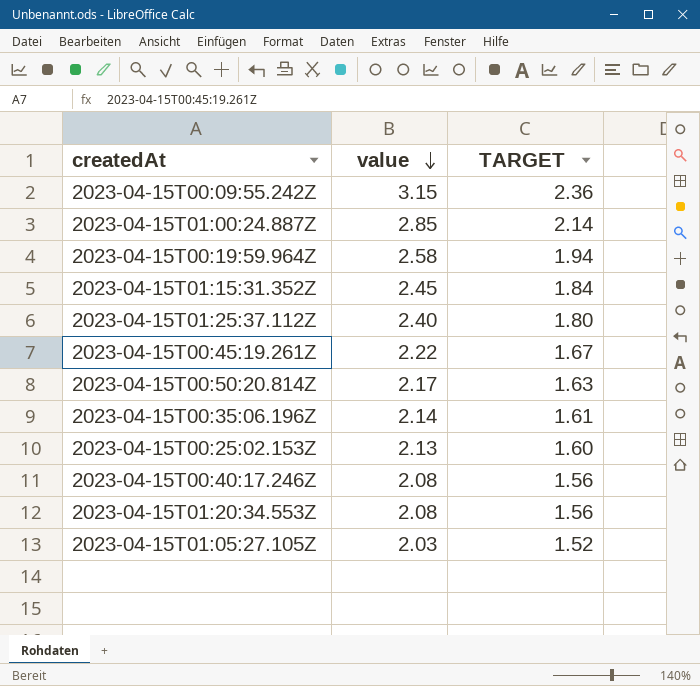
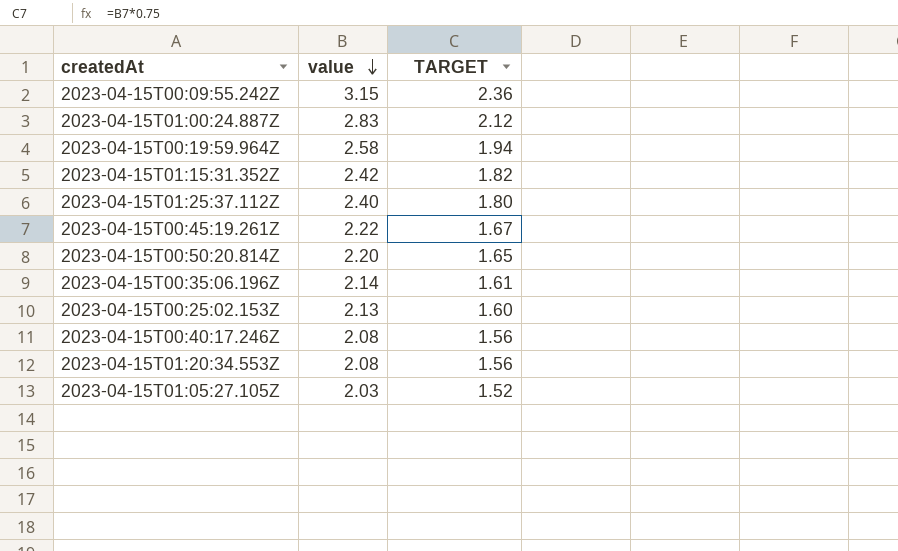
2023-04-15T01:00:24.887Z | value: 2.85 -> 2.83
2023-04-15T01:00:24.887Z | TARGET: 2.14 -> 2.12
2023-04-15T01:15:31.352Z | value: 2.45 -> 2.42
2023-04-15T01:15:31.352Z | TARGET: 1.84 -> 1.82
2023-04-15T00:50:20.814Z | value: 2.17 -> 2.20
2023-04-15T00:50:20.814Z | TARGET: 1.63 -> 1.65

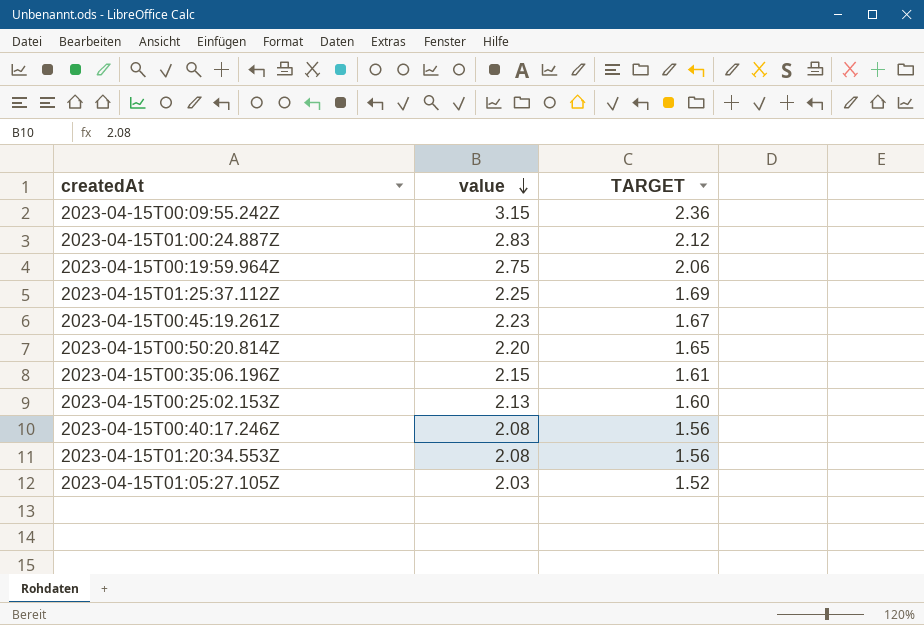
row 2023-04-15T01:15:31.352Z: 2.42 | 1.82 -> none
2023-04-15T00:19:59.964Z | value: 2.58 -> 2.75
2023-04-15T00:19:59.964Z | TARGET: 1.94 -> 2.06
2023-04-15T01:25:37.112Z | value: 2.40 -> 2.25
2023-04-15T01:25:37.112Z | TARGET: 1.80 -> 1.69
2023-04-15T00:45:19.261Z | value: 2.22 -> 2.23
2023-04-15T00:35:06.196Z | value: 2.14 -> 2.15

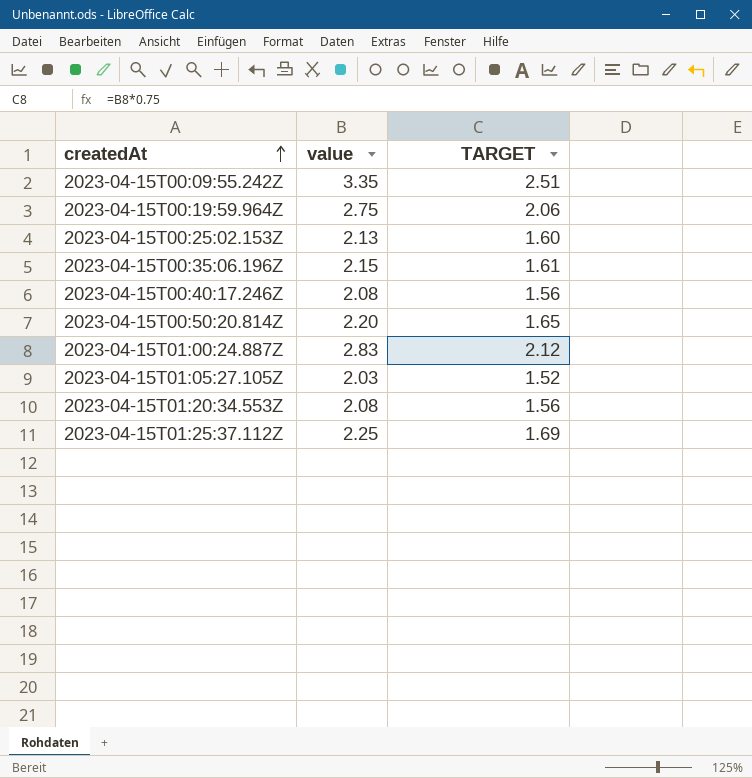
row order: value descending -> createdAt ascending
row 2023-04-15T00:45:19.261Z: 2.23 | 1.67 -> none
2023-04-15T00:09:55.242Z | value: 3.15 -> 3.35
2023-04-15T00:09:55.242Z | TARGET: 2.36 -> 2.51

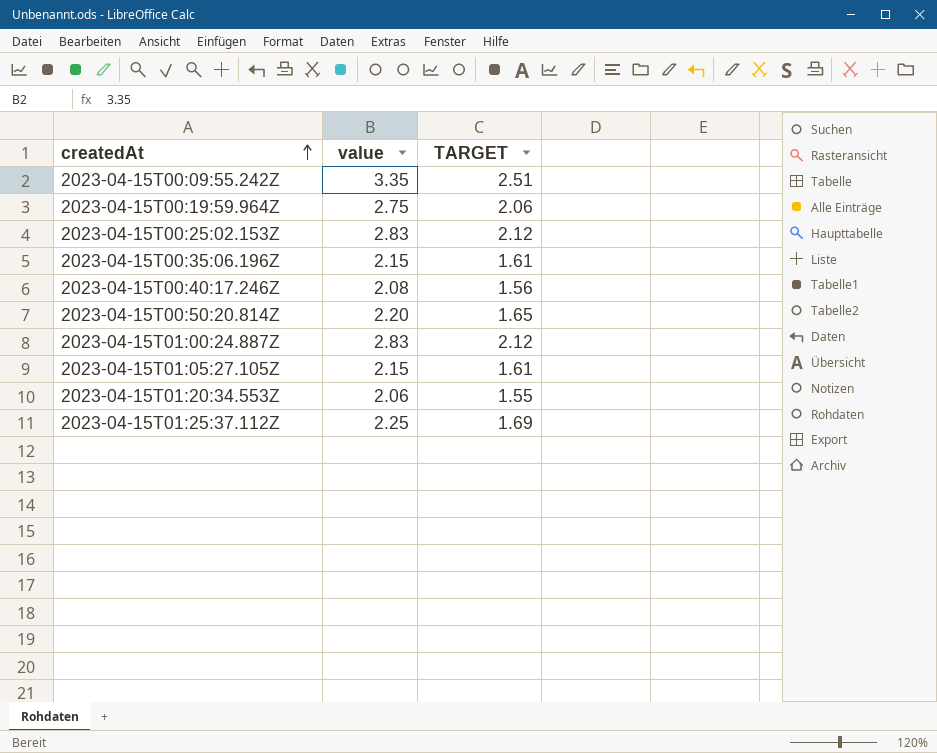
2023-04-15T00:25:02.153Z | value: 2.13 -> 2.83
2023-04-15T00:25:02.153Z | TARGET: 1.60 -> 2.12
2023-04-15T01:05:27.105Z | value: 2.03 -> 2.15
2023-04-15T01:05:27.105Z | TARGET: 1.52 -> 1.61
2023-04-15T01:20:34.553Z | value: 2.08 -> 2.06
2023-04-15T01:20:34.553Z | TARGET: 1.56 -> 1.55

